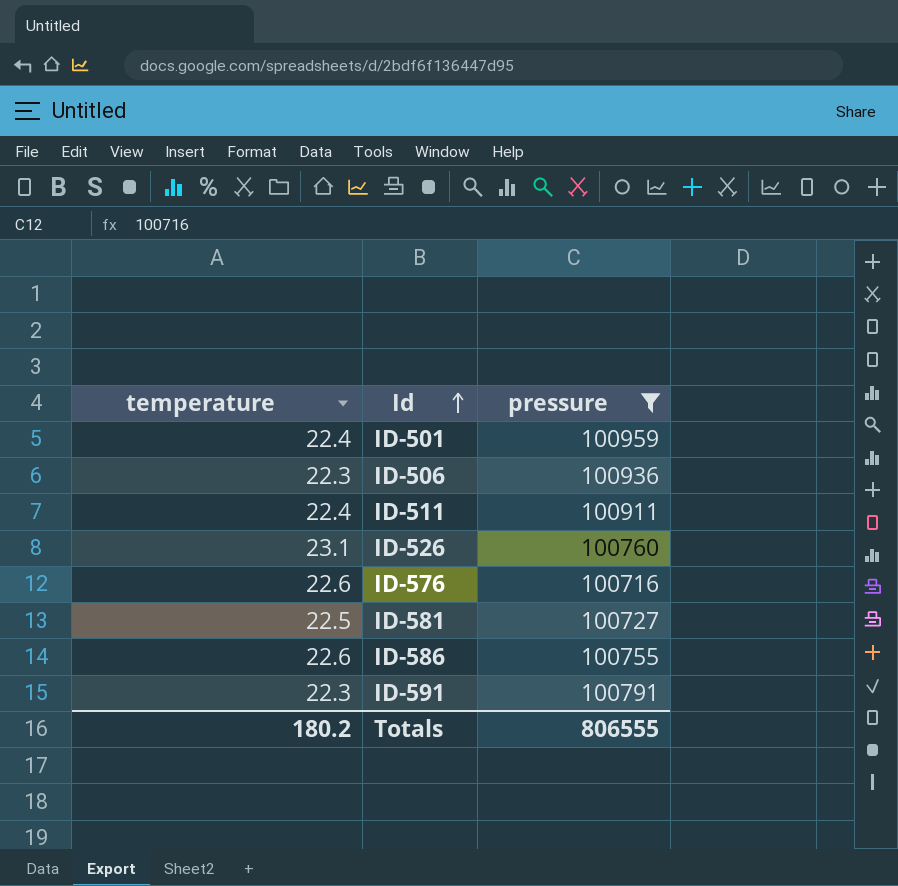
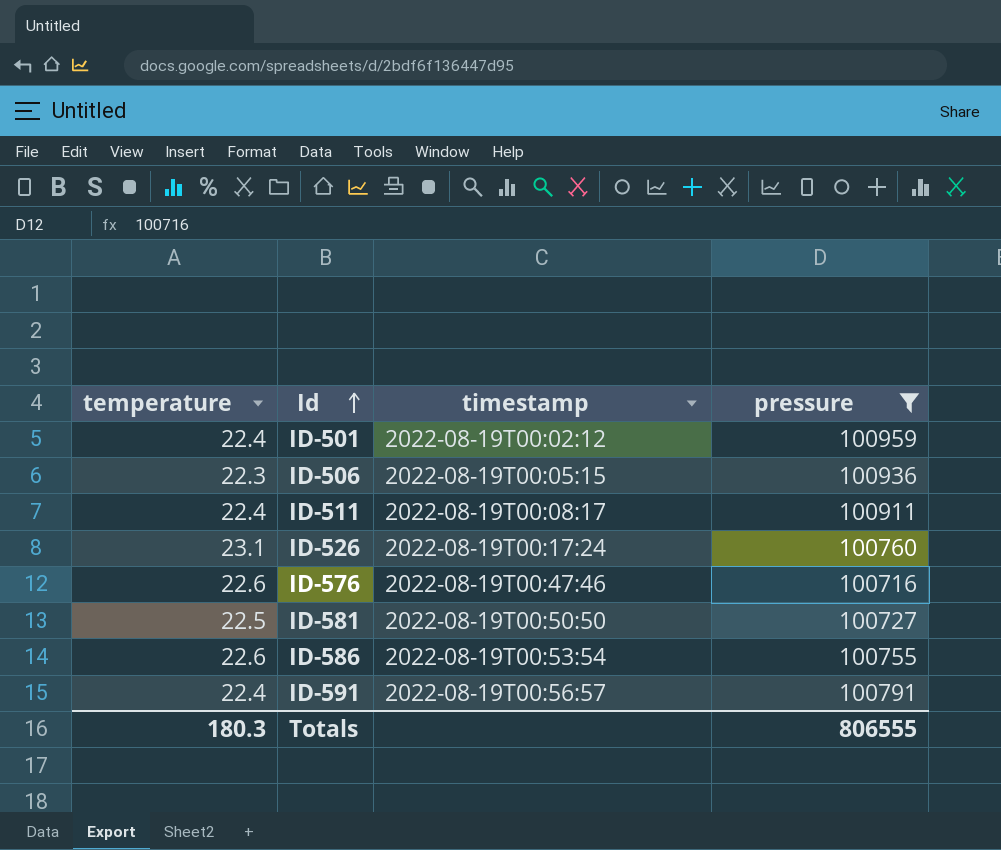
column timestamp | position: none -> 3
ID-591 | temperature: 22.3 -> 22.4
Totals | temperature: 180.2 -> 180.3

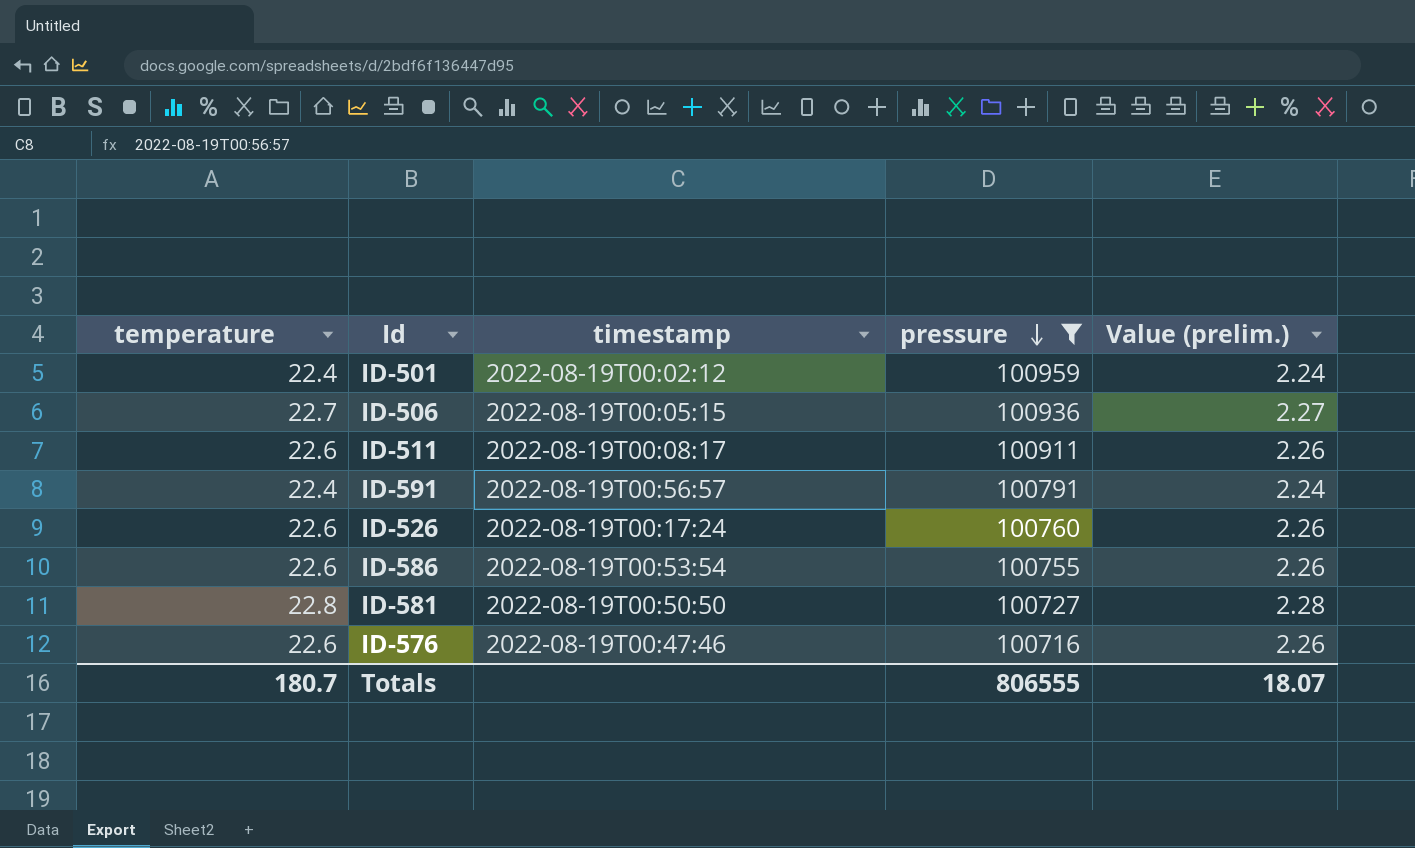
row order: Id ascending -> pressure descending
column Value (prelim.) | formula: none -> [temperature] * 0.1
ID-506 | temperature: 22.3 -> 22.7
ID-511 | temperature: 22.4 -> 22.6
ID-526 | temperature: 23.1 -> 22.6
ID-581 | temperature: 22.5 -> 22.8
Totals | temperature: 180.3 -> 180.7

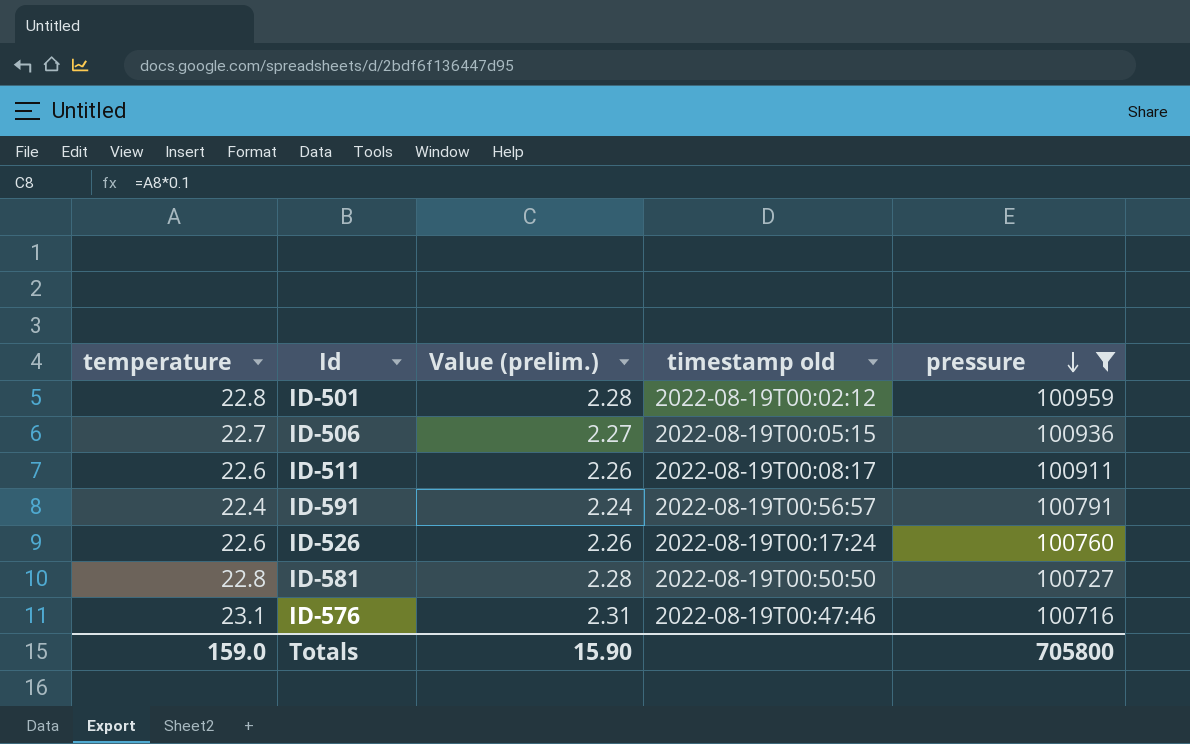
column Value (prelim.) | position: 5 -> 3
column name: timestamp -> timestamp old
row ID-586: 22.6 | 2022-08-19T00:53:54 | 100755 | 2.26 -> none
ID-501 | temperature: 22.4 -> 22.8
ID-501 | Value (prelim.): 2.24 -> 2.28
ID-576 | temperature: 22.6 -> 23.1
ID-576 | Value (prelim.): 2.26 -> 2.31
Totals | temperature: 180.7 -> 159.0
Totals | Value (prelim.): 18.07 -> 15.90
Totals | pressure: 806555 -> 705800

